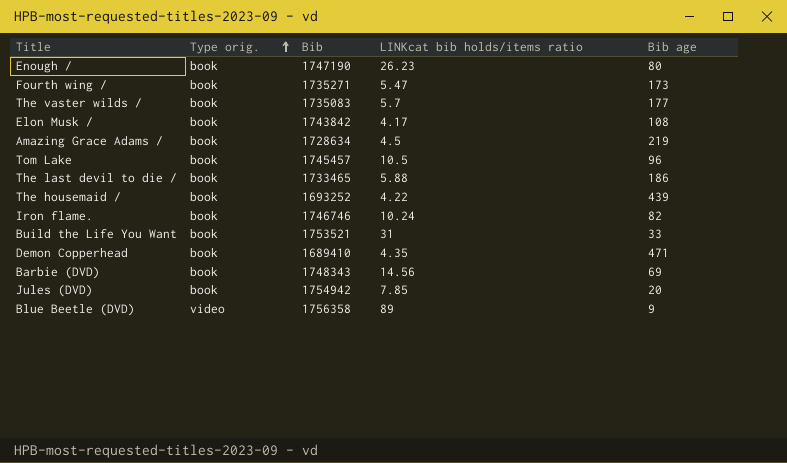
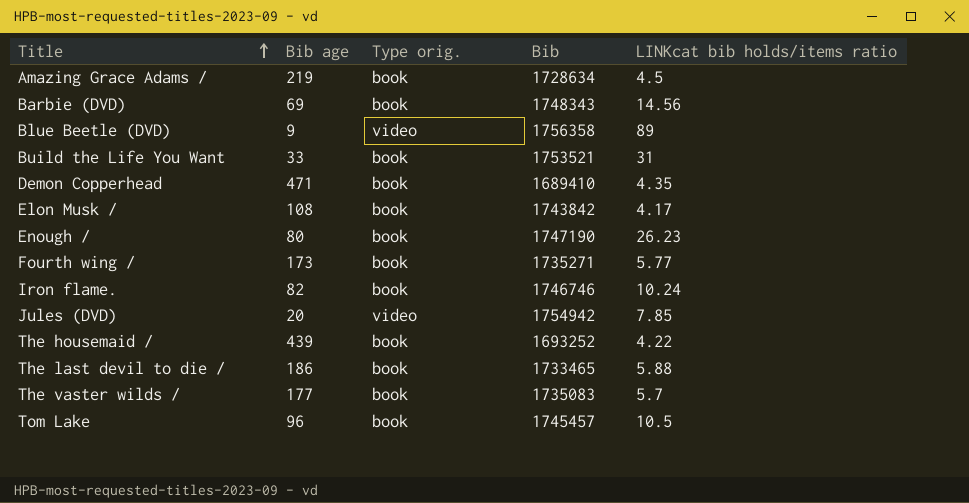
row order: Type orig. ascending -> Title ascending
column Bib age | position: 5 -> 2
Fourth wing / | LINKcat bib holds/items ratio: 5.47 -> 5.77
Jules (DVD) | Type orig.: book -> video

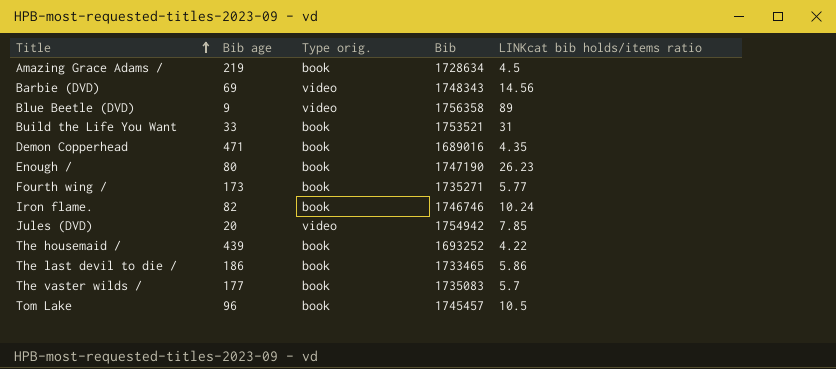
row Elon Musk /: 108 | book | 1743842 | 4.17 -> none
Barbie (DVD) | Type orig.: book -> video
Demon Copperhead | Bib: 1689410 -> 1689016
The last devil to die / | LINKcat bib holds/items ratio: 5.88 -> 5.86

